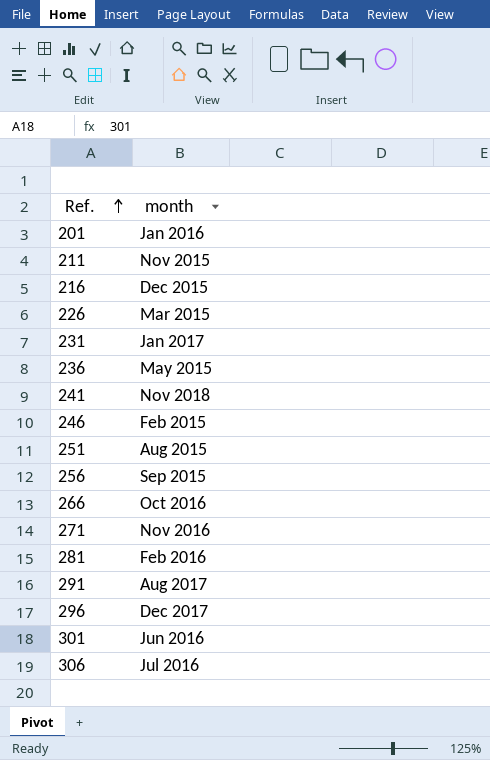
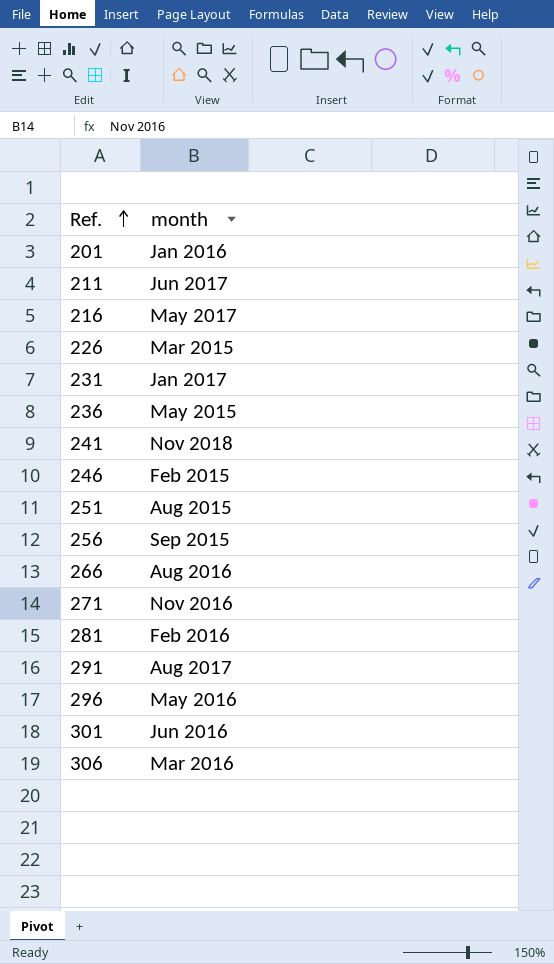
211 | month: Nov 2015 -> Jun 2017
216 | month: Dec 2015 -> May 2017
266 | month: Oct 2016 -> Aug 2016
296 | month: Dec 2017 -> May 2016
306 | month: Jul 2016 -> Mar 2016

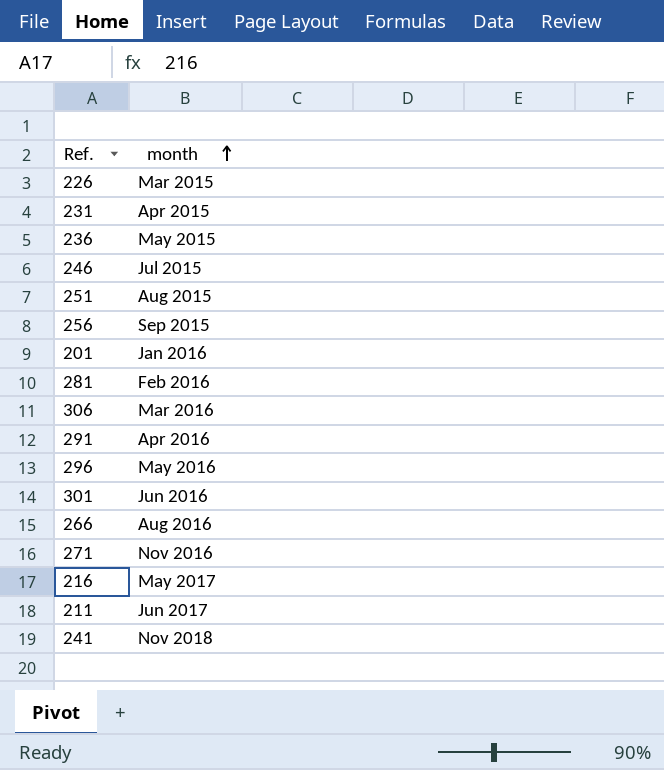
row order: Ref. ascending -> month ascending
231 | month: Jan 2017 -> Apr 2015
246 | month: Feb 2015 -> Jul 2015
291 | month: Aug 2017 -> Apr 2016

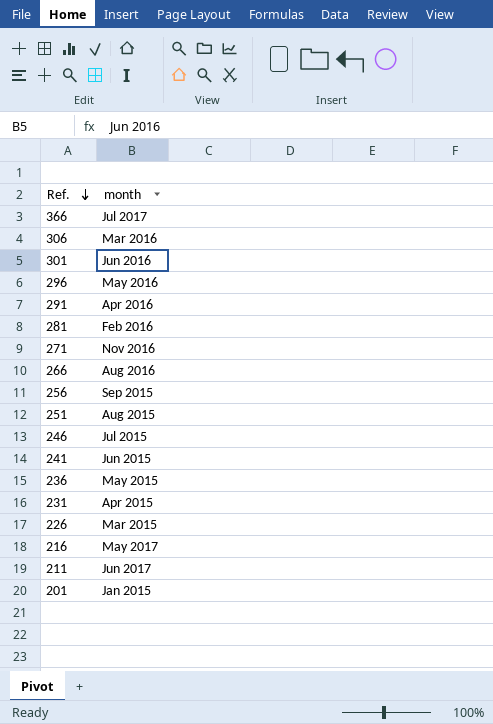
row order: month ascending -> Ref. descending
row 366: none -> Jul 2017
241 | month: Nov 2018 -> Jun 2015
201 | month: Jan 2016 -> Jan 2015

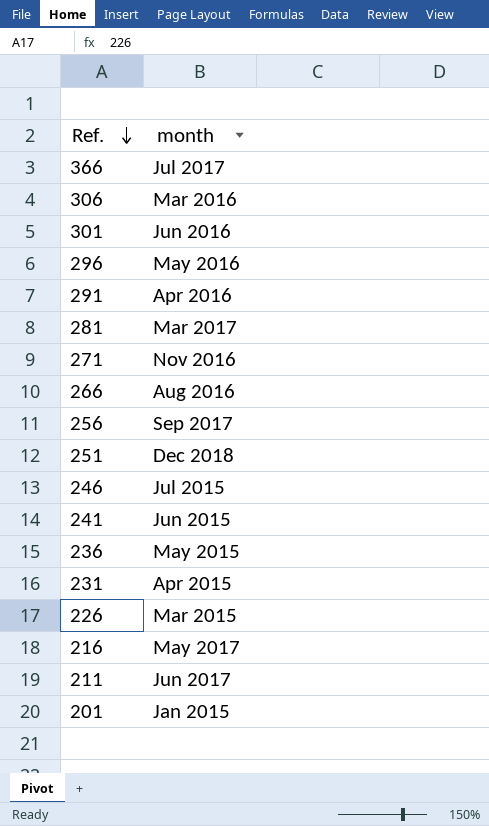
281 | month: Feb 2016 -> Mar 2017
256 | month: Sep 2015 -> Sep 2017
251 | month: Aug 2015 -> Dec 2018

